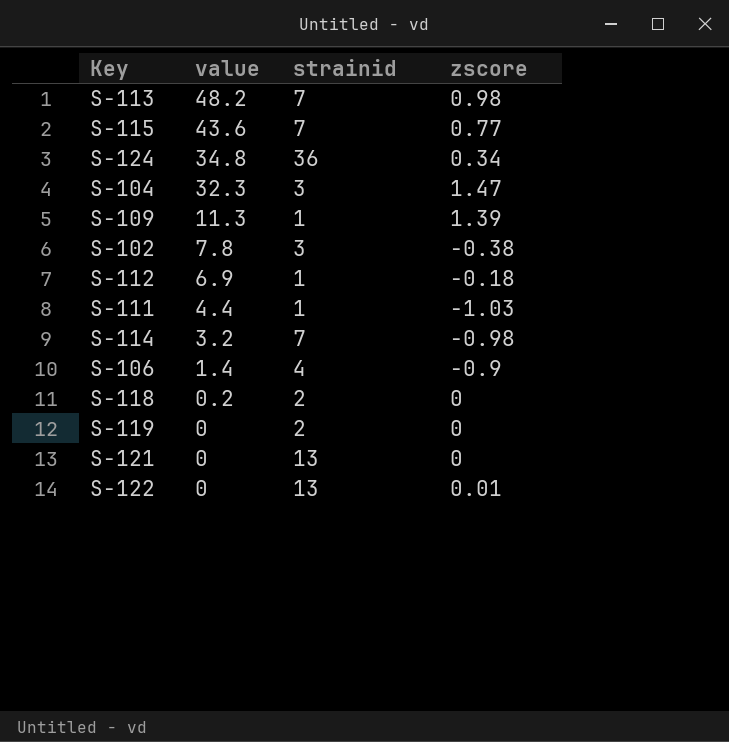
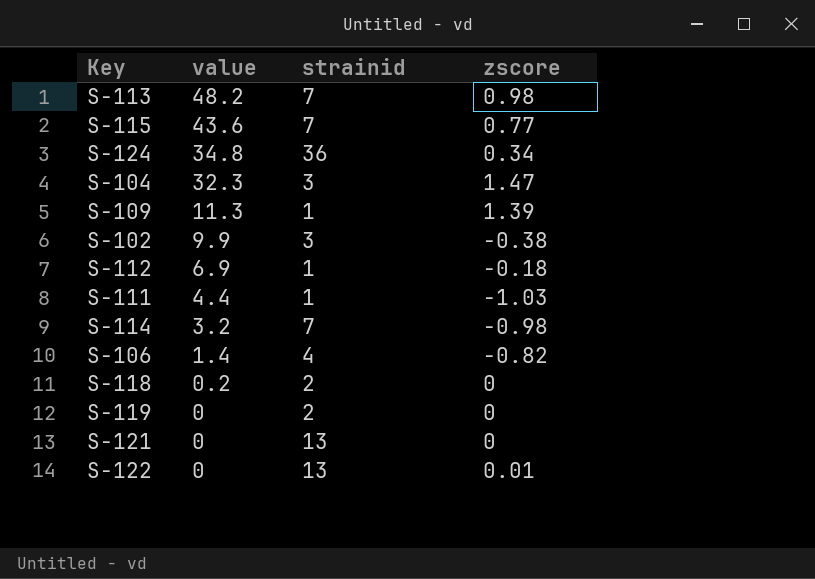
S-102 | value: 7.8 -> 9.9
S-106 | zscore: -0.9 -> -0.82

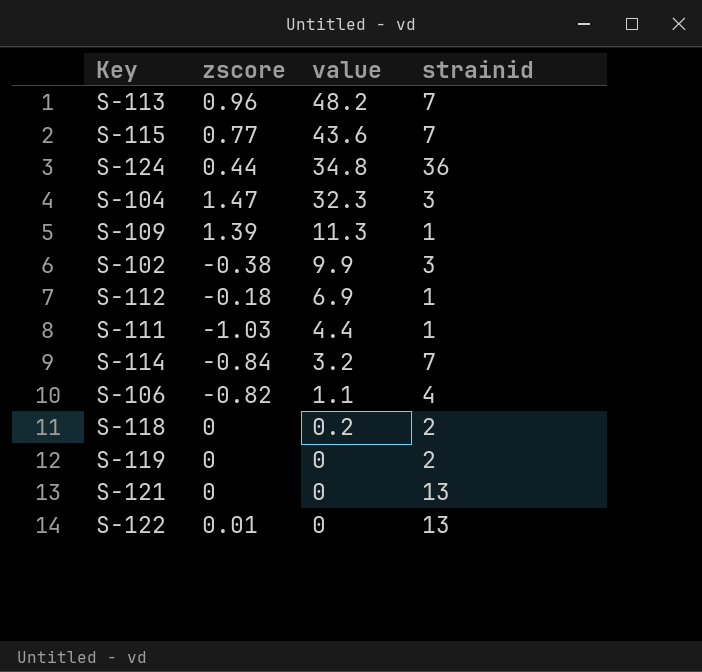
column zscore | position: 4 -> 2
S-113 | zscore: 0.98 -> 0.96
S-124 | zscore: 0.34 -> 0.44
S-114 | zscore: -0.98 -> -0.84
S-106 | value: 1.4 -> 1.1

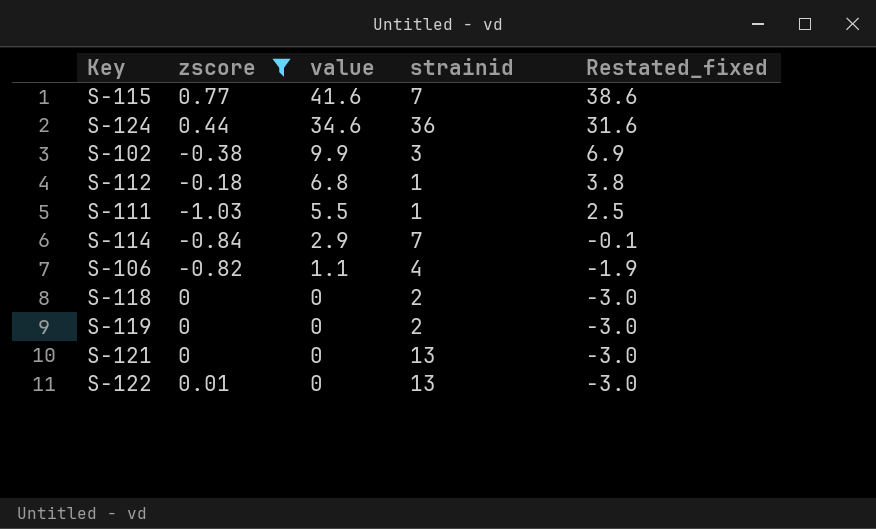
filter: none -> zscore <= 0.77
column Restated_fixed | formula: none -> [value] - 3
S-115 | value: 43.6 -> 41.6
S-124 | value: 34.8 -> 34.6
S-112 | value: 6.9 -> 6.8
S-111 | value: 4.4 -> 5.5
S-114 | value: 3.2 -> 2.9
S-118 | value: 0.2 -> 0

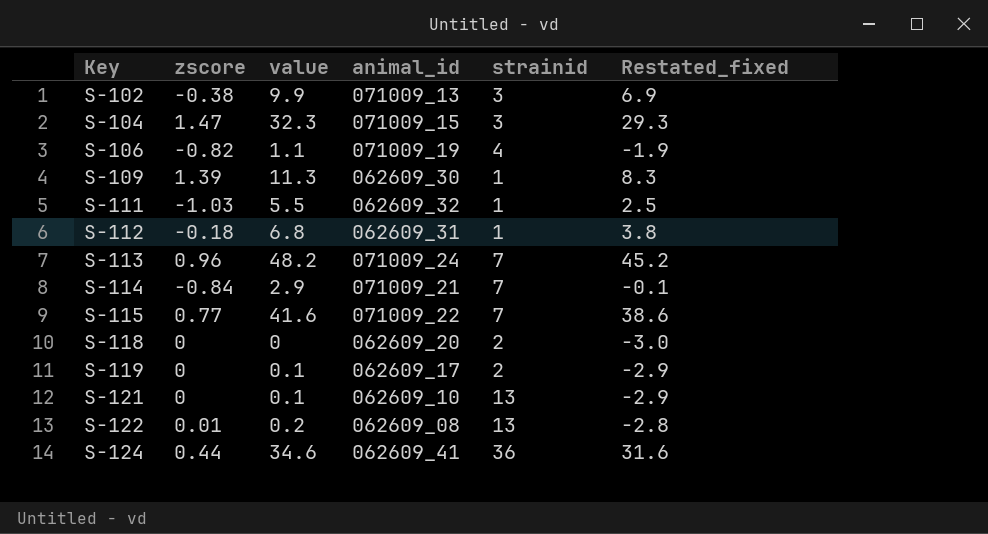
filter: zscore <= 0.77 -> none
row order: value descending -> Key ascending
column animal_id | position: none -> 4
S-119 | value: 0 -> 0.1
S-119 | Restated_fixed: -3.0 -> -2.9
S-121 | value: 0 -> 0.1
S-121 | Restated_fixed: -3.0 -> -2.9
S-122 | value: 0 -> 0.2
S-122 | Restated_fixed: -3.0 -> -2.8

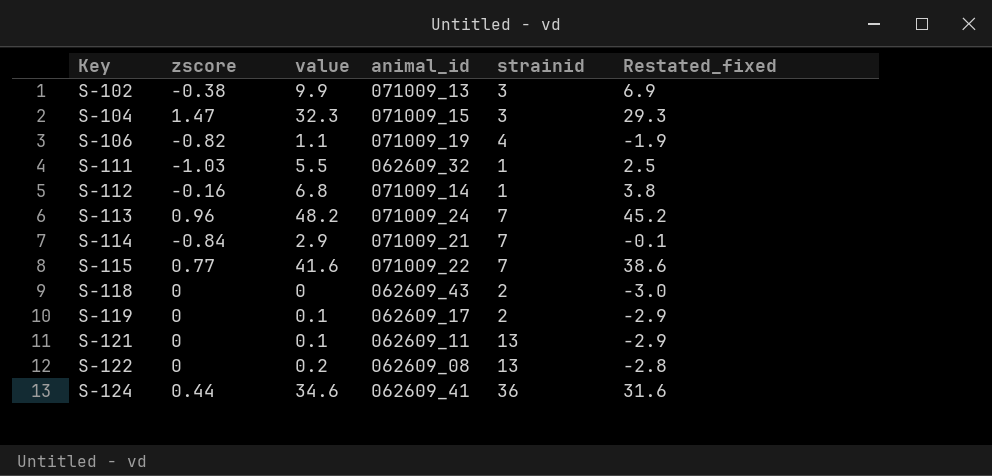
row S-109: 1.39 | 11.3 | 062609_30 | 1 | 8.3 -> none
S-112 | zscore: -0.18 -> -0.16
S-112 | animal_id: 062609_31 -> 071009_14
S-118 | animal_id: 062609_20 -> 062609_43
S-121 | animal_id: 062609_10 -> 062609_11
S-122 | zscore: 0.01 -> 0

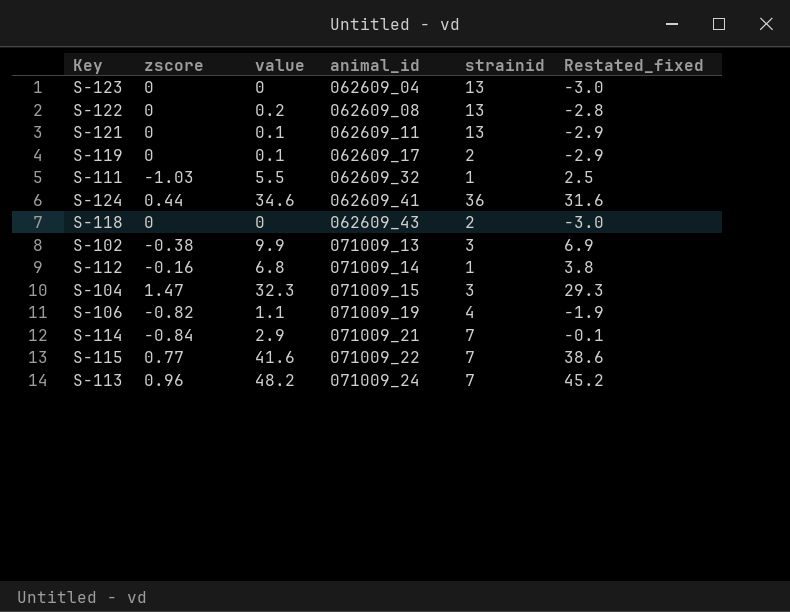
row order: Key ascending -> animal_id ascending
row S-123: none -> 0 | 0 | 062609_04 | 13 | -3.0

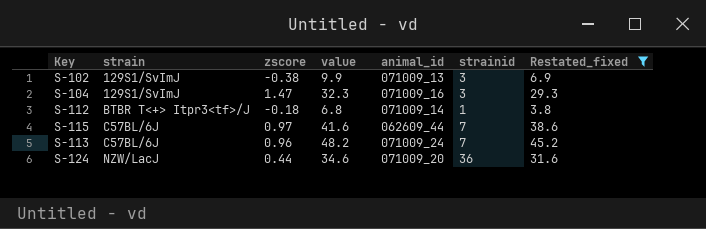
filter: none -> Restated_fixed >= 3.8
row order: animal_id ascending -> strain ascending
column strain | position: none -> 2
S-104 | animal_id: 071009_15 -> 071009_16
S-112 | zscore: -0.16 -> -0.18
S-115 | zscore: 0.77 -> 0.97
S-115 | animal_id: 071009_22 -> 062609_44
S-124 | animal_id: 062609_41 -> 071009_20

